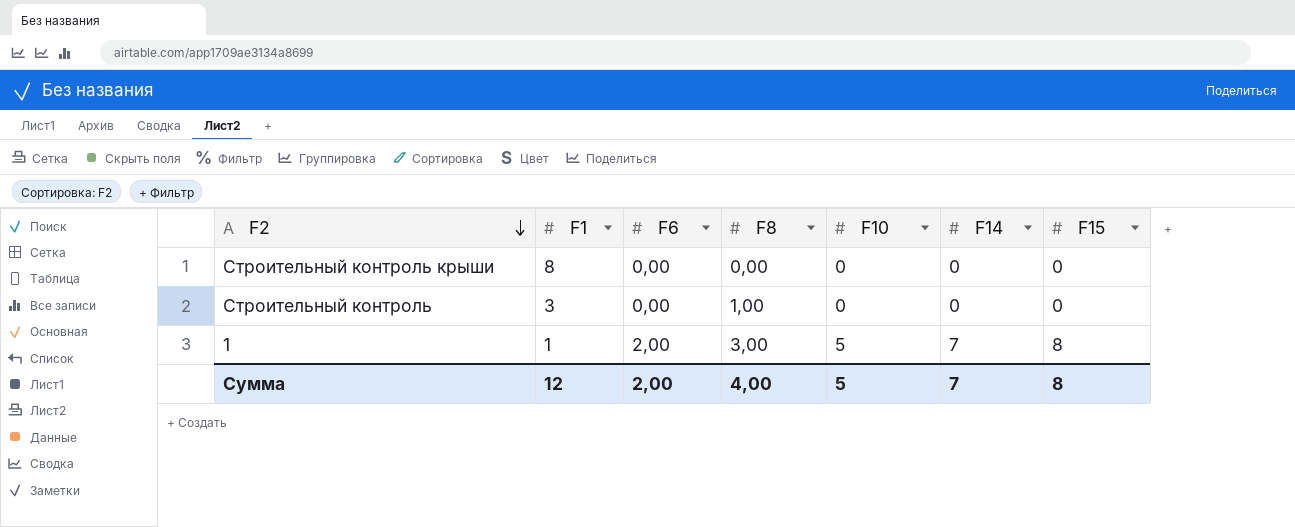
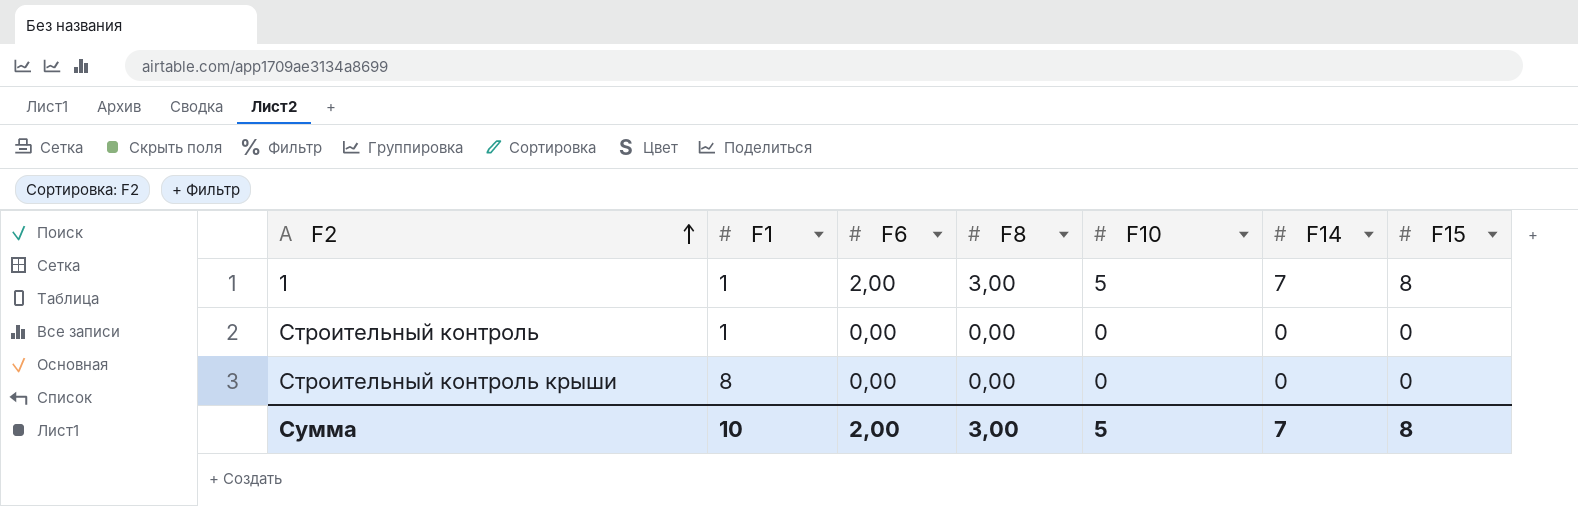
row order: F2 descending -> F2 ascending
Строительный контроль | F1: 3 -> 1
Строительный контроль | F8: 1,00 -> 0,00
Сумма | F1: 12 -> 10
Сумма | F8: 4,00 -> 3,00

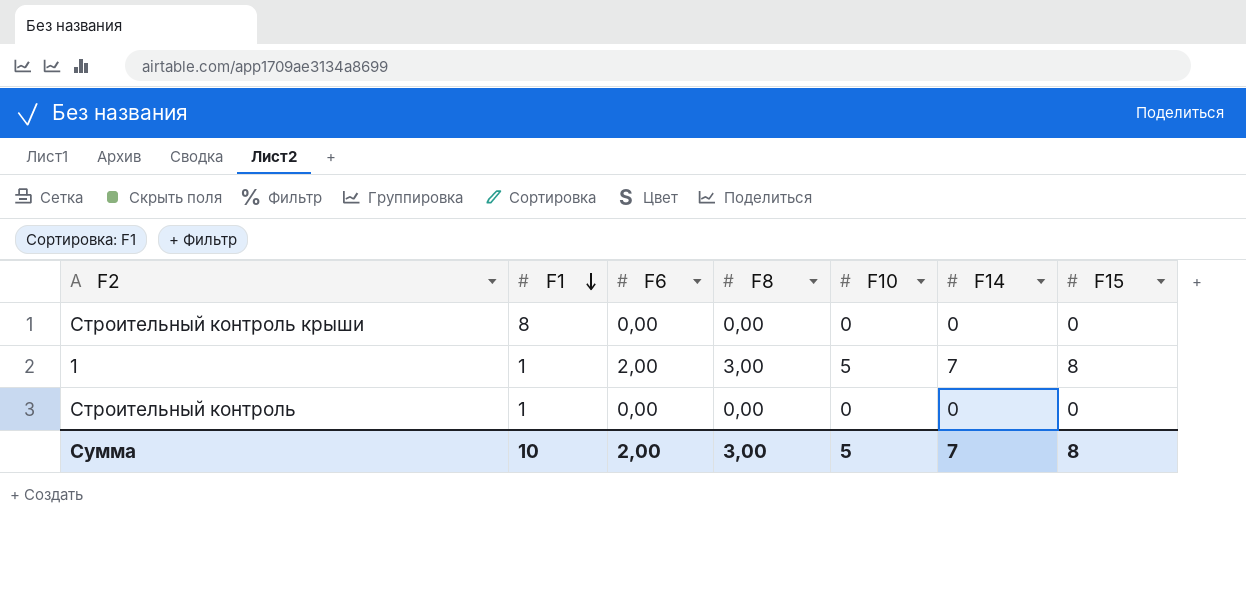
row order: F2 ascending -> F1 descending

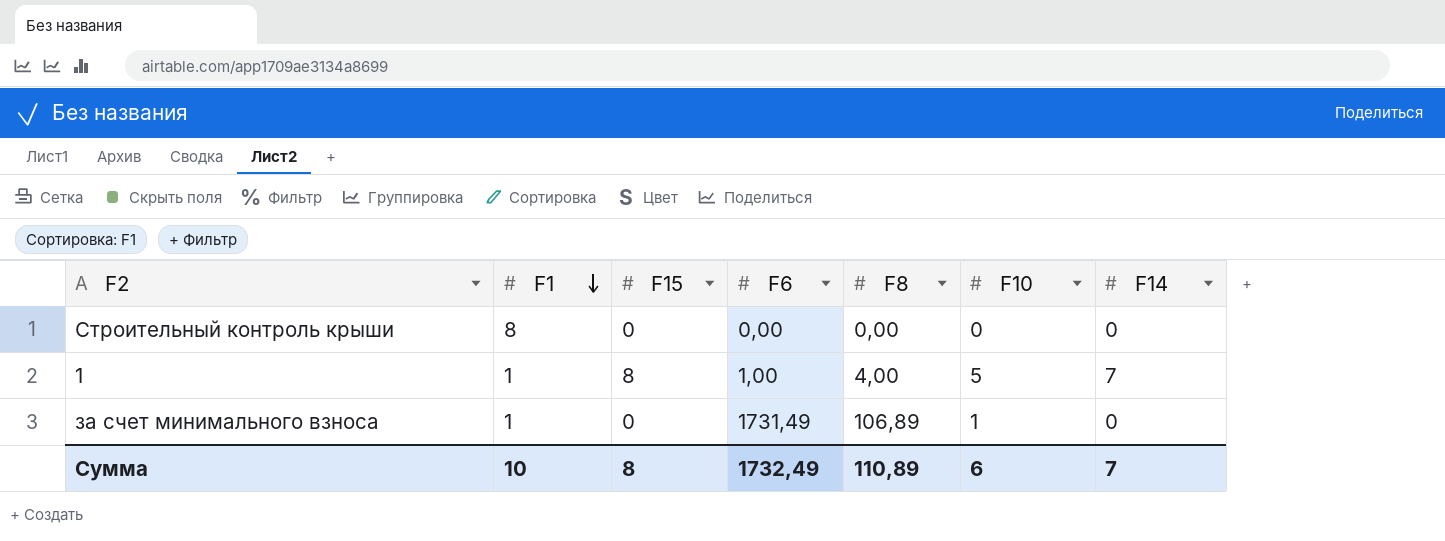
column F15 | position: 7 -> 3
row Строительный контроль: 1 | 0,00 | 0,00 | 0 | 0 | 0 -> none
1 | F6: 2,00 -> 1,00
1 | F8: 3,00 -> 4,00
row за счет минимального взноса: none -> 1 | 0 | 1731,49 | 106,89 | 1 | 0
Сумма | F6: 2,00 -> 1732,49
Сумма | F8: 3,00 -> 110,89
Сумма | F10: 5 -> 6

